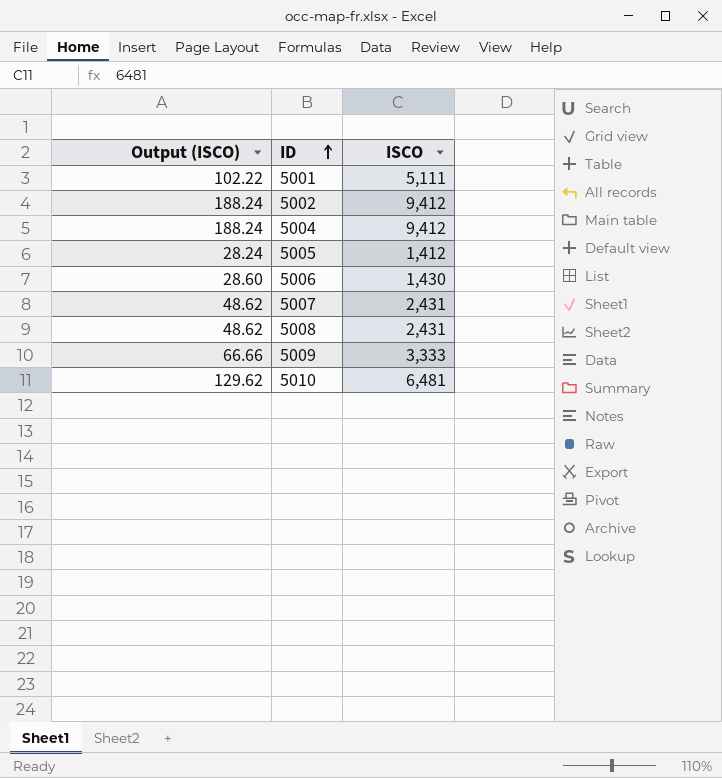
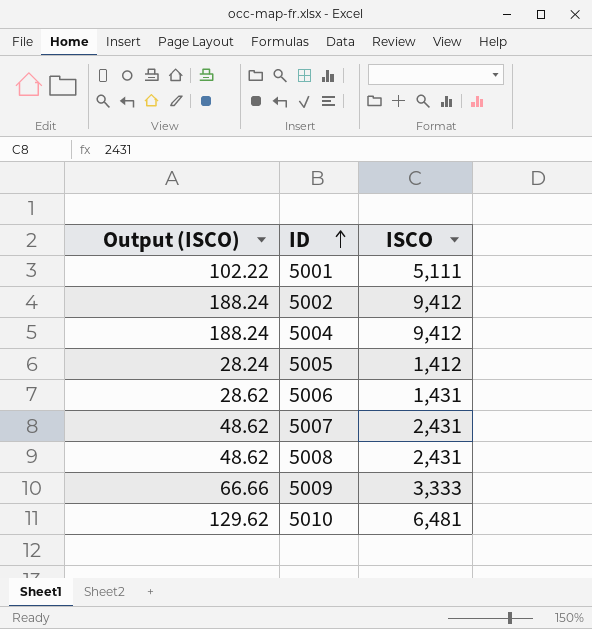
5006 | Output (ISCO): 28.60 -> 28.62
5006 | ISCO: 1,430 -> 1,431

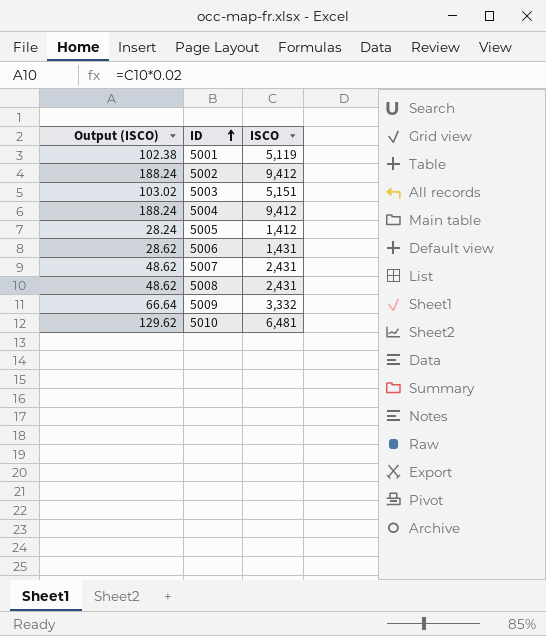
5001 | Output (ISCO): 102.22 -> 102.38
5001 | ISCO: 5,111 -> 5,119
row 5003: none -> 103.02 | 5,151
5009 | Output (ISCO): 66.66 -> 66.64
5009 | ISCO: 3,333 -> 3,332

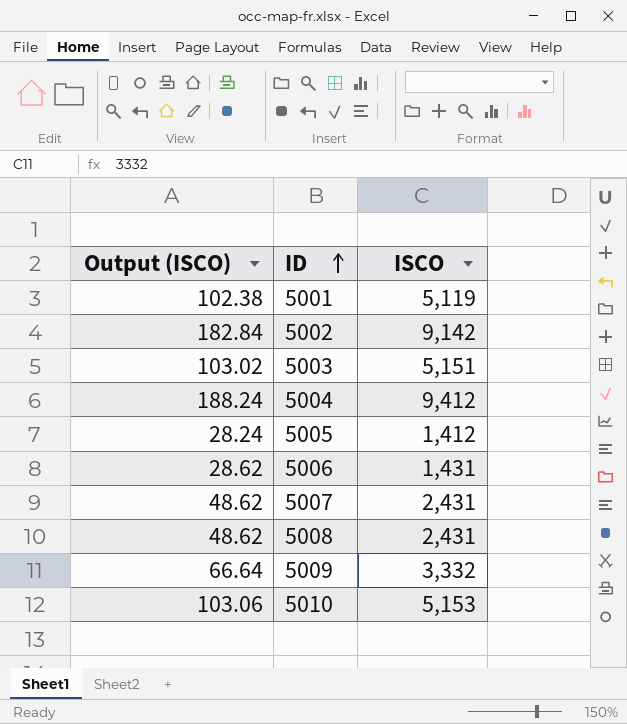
5002 | Output (ISCO): 188.24 -> 182.84
5002 | ISCO: 9,412 -> 9,142
5010 | Output (ISCO): 129.62 -> 103.06
5010 | ISCO: 6,481 -> 5,153

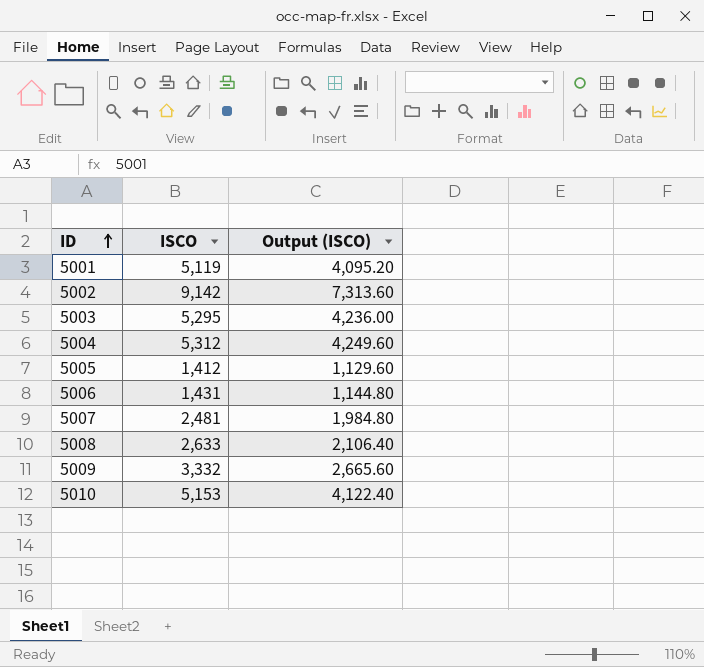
column Output (ISCO) | formula: [ISCO] * 0.02 -> [ISCO] * 0.8
column Output (ISCO) | position: 1 -> 3
5003 | ISCO: 5,151 -> 5,295
5004 | ISCO: 9,412 -> 5,312
5007 | ISCO: 2,431 -> 2,481
5008 | ISCO: 2,431 -> 2,633

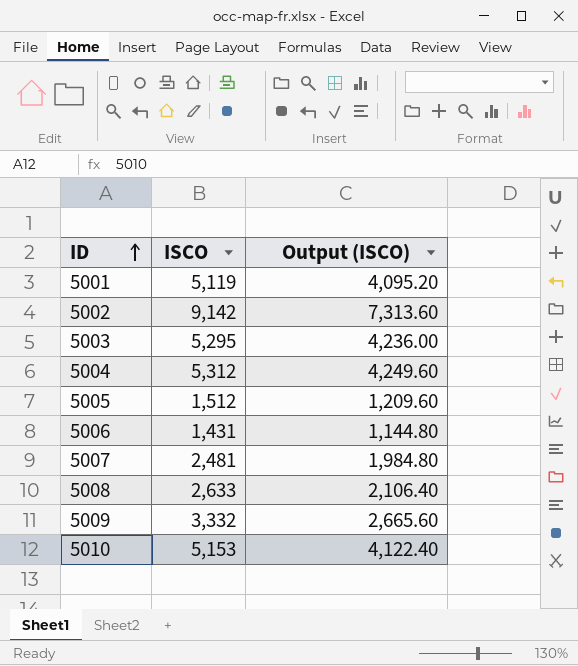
5005 | ISCO: 1,412 -> 1,512
5005 | Output (ISCO): 1,129.60 -> 1,209.60

